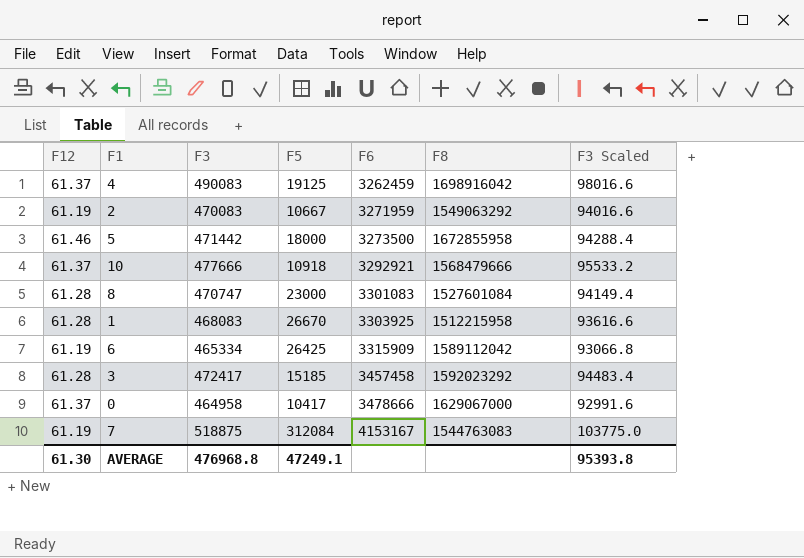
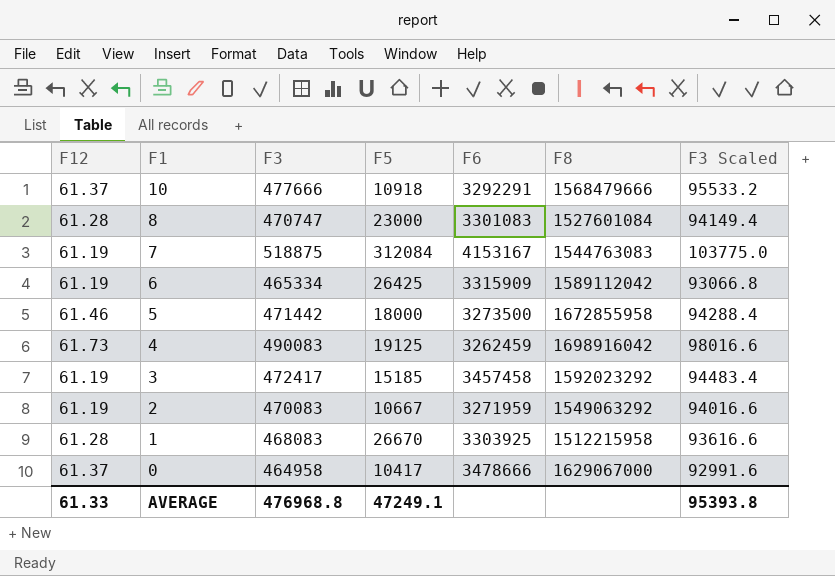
row order: F6 ascending -> F1 descending
10 | F6: 3292921 -> 3292291
4 | F12: 61.37 -> 61.73
3 | F12: 61.28 -> 61.19
AVERAGE | F12: 61.30 -> 61.33

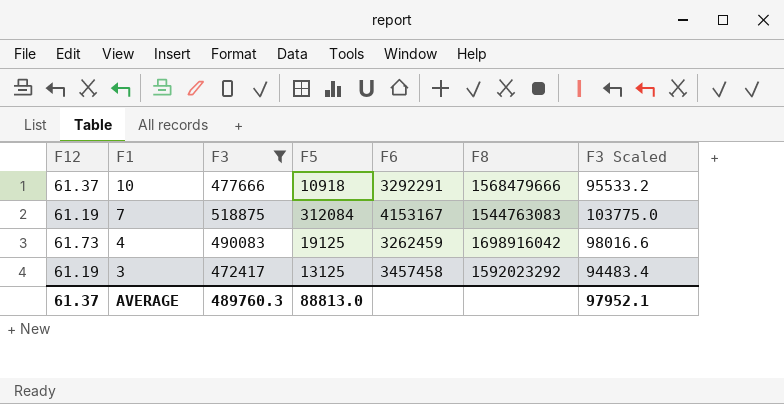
filter: none -> F3 >= 472417
3 | F5: 15185 -> 13125
AVERAGE | F12: 61.33 -> 61.37
AVERAGE | F3: 476968.8 -> 489760.3
AVERAGE | F5: 47249.1 -> 88813.0
AVERAGE | F3 Scaled: 95393.8 -> 97952.1

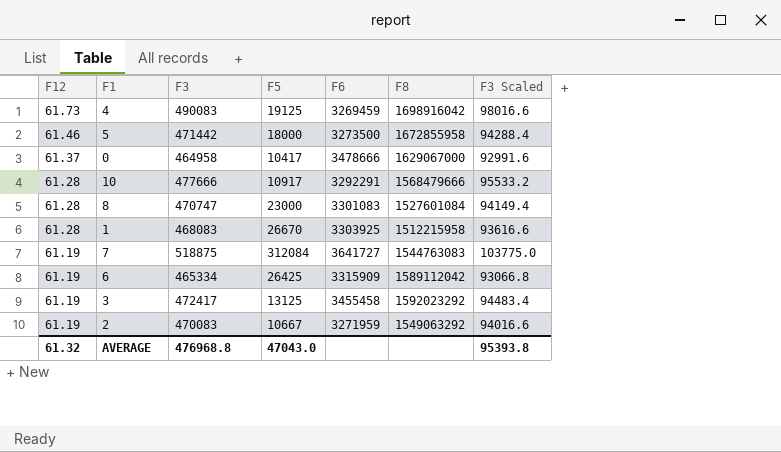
filter: F3 >= 472417 -> none
row order: F1 descending -> F12 descending
4 | F6: 3262459 -> 3269459
10 | F12: 61.37 -> 61.28
10 | F5: 10918 -> 10917
7 | F6: 4153167 -> 3641727
3 | F6: 3457458 -> 3455458
AVERAGE | F12: 61.37 -> 61.32
AVERAGE | F3: 489760.3 -> 476968.8
AVERAGE | F5: 88813.0 -> 47043.0
AVERAGE | F3 Scaled: 97952.1 -> 95393.8

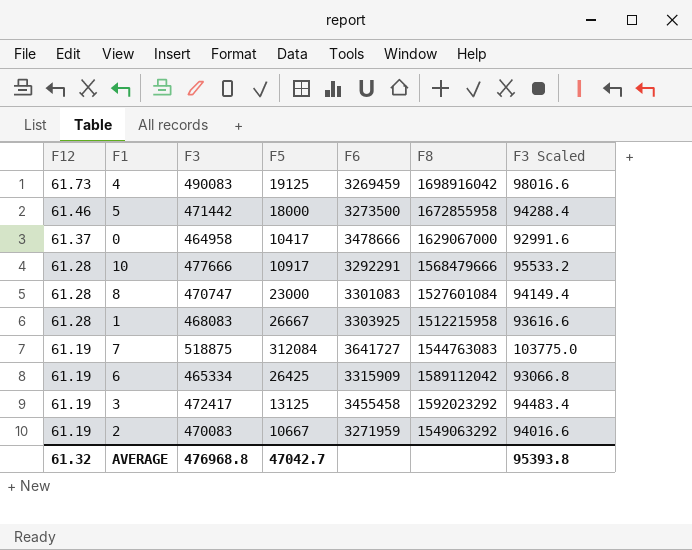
1 | F5: 26670 -> 26667
AVERAGE | F5: 47043.0 -> 47042.7

